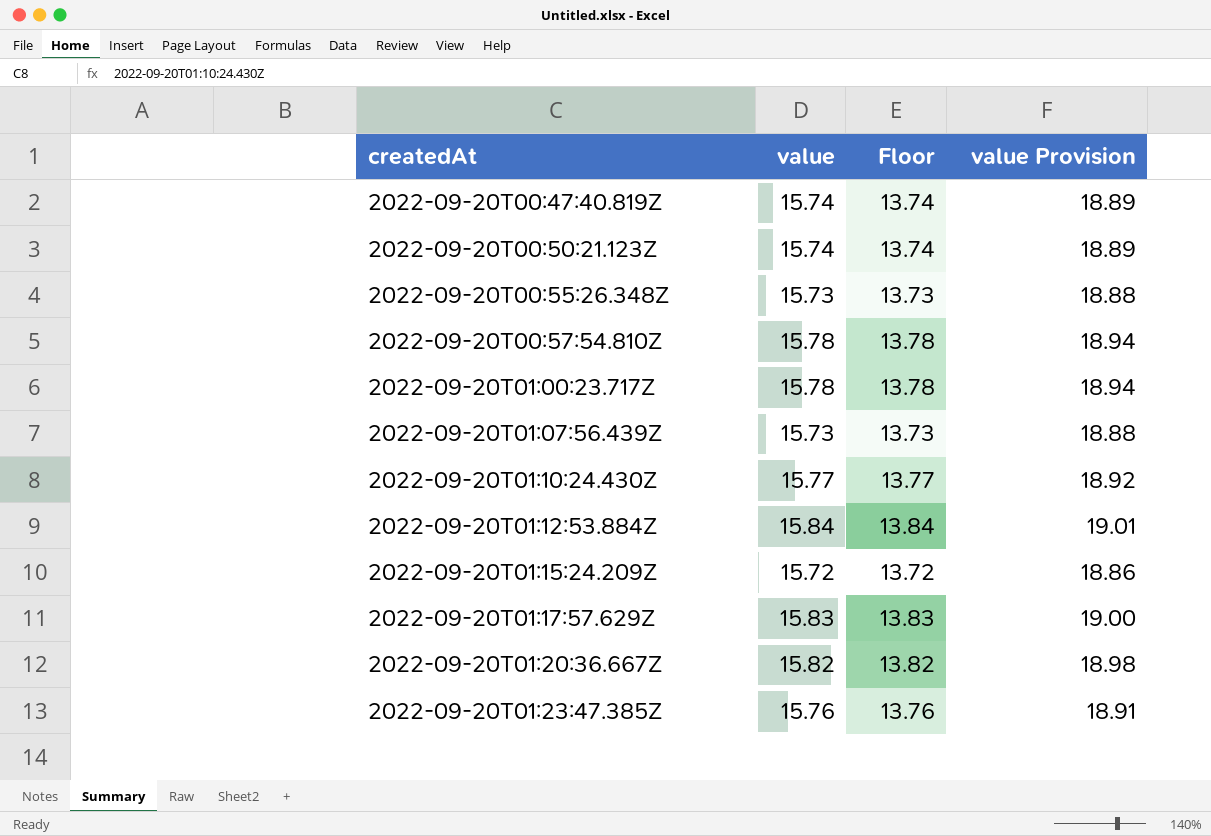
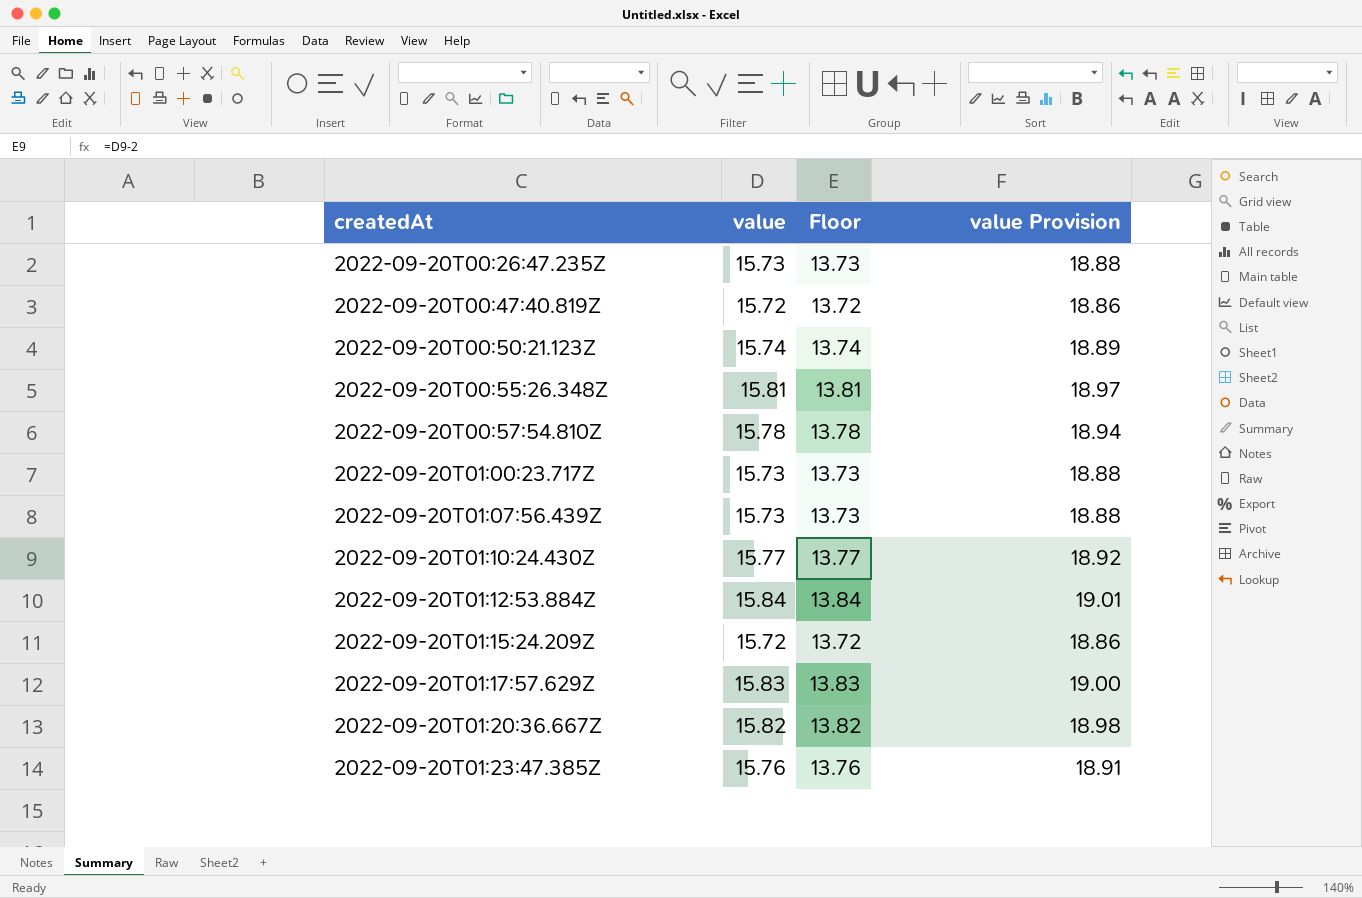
row 2022-09-20T00:26:47.235Z: none -> 15.73 | 13.73 | 18.88
2022-09-20T00:47:40.819Z | value: 15.74 -> 15.72
2022-09-20T00:47:40.819Z | Floor: 13.74 -> 13.72
2022-09-20T00:47:40.819Z | value Provision: 18.89 -> 18.86
2022-09-20T00:55:26.348Z | value: 15.73 -> 15.81
2022-09-20T00:55:26.348Z | Floor: 13.73 -> 13.81
2022-09-20T00:55:26.348Z | value Provision: 18.88 -> 18.97
2022-09-20T01:00:23.717Z | value: 15.78 -> 15.73
2022-09-20T01:00:23.717Z | Floor: 13.78 -> 13.73
2022-09-20T01:00:23.717Z | value Provision: 18.94 -> 18.88

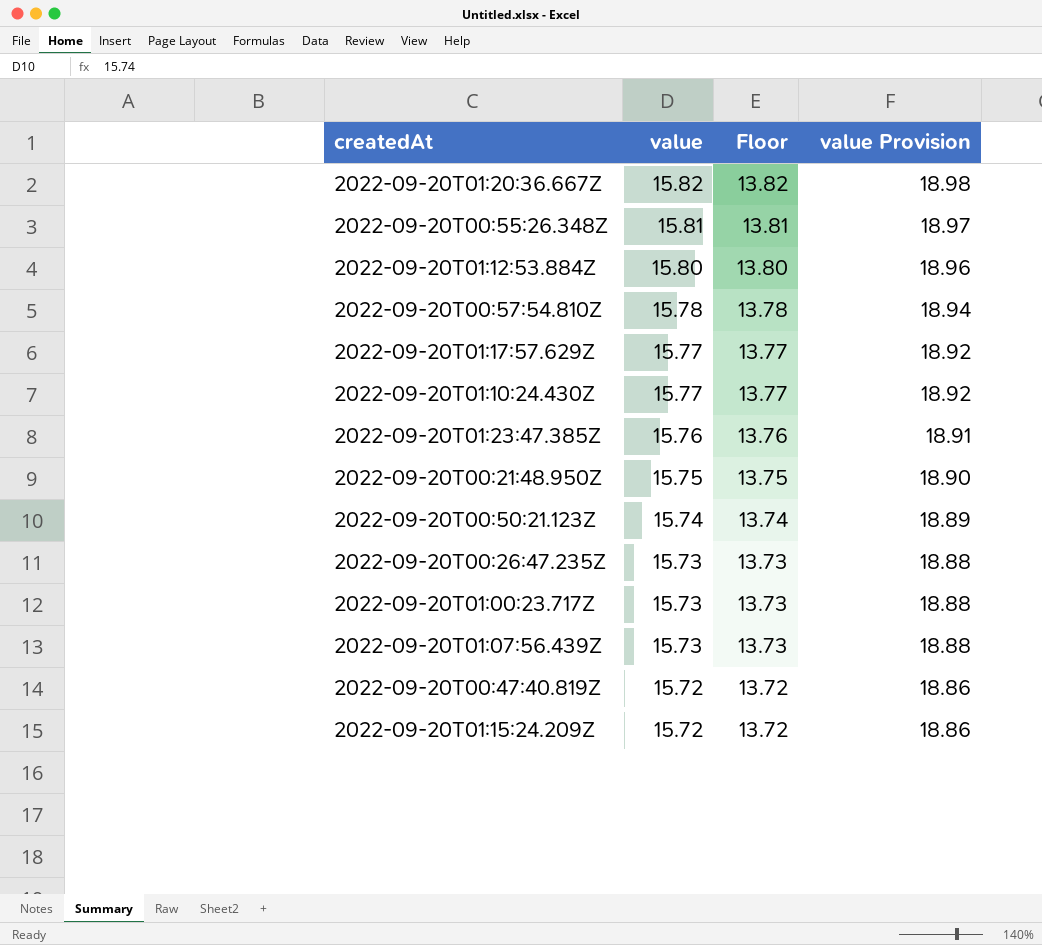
row order: createdAt ascending -> value descending
2022-09-20T01:12:53.884Z | value: 15.84 -> 15.80
2022-09-20T01:12:53.884Z | Floor: 13.84 -> 13.80
2022-09-20T01:12:53.884Z | value Provision: 19.01 -> 18.96
2022-09-20T01:17:57.629Z | value: 15.83 -> 15.77
2022-09-20T01:17:57.629Z | Floor: 13.83 -> 13.77
2022-09-20T01:17:57.629Z | value Provision: 19.00 -> 18.92
row 2022-09-20T00:21:48.950Z: none -> 15.75 | 13.75 | 18.90

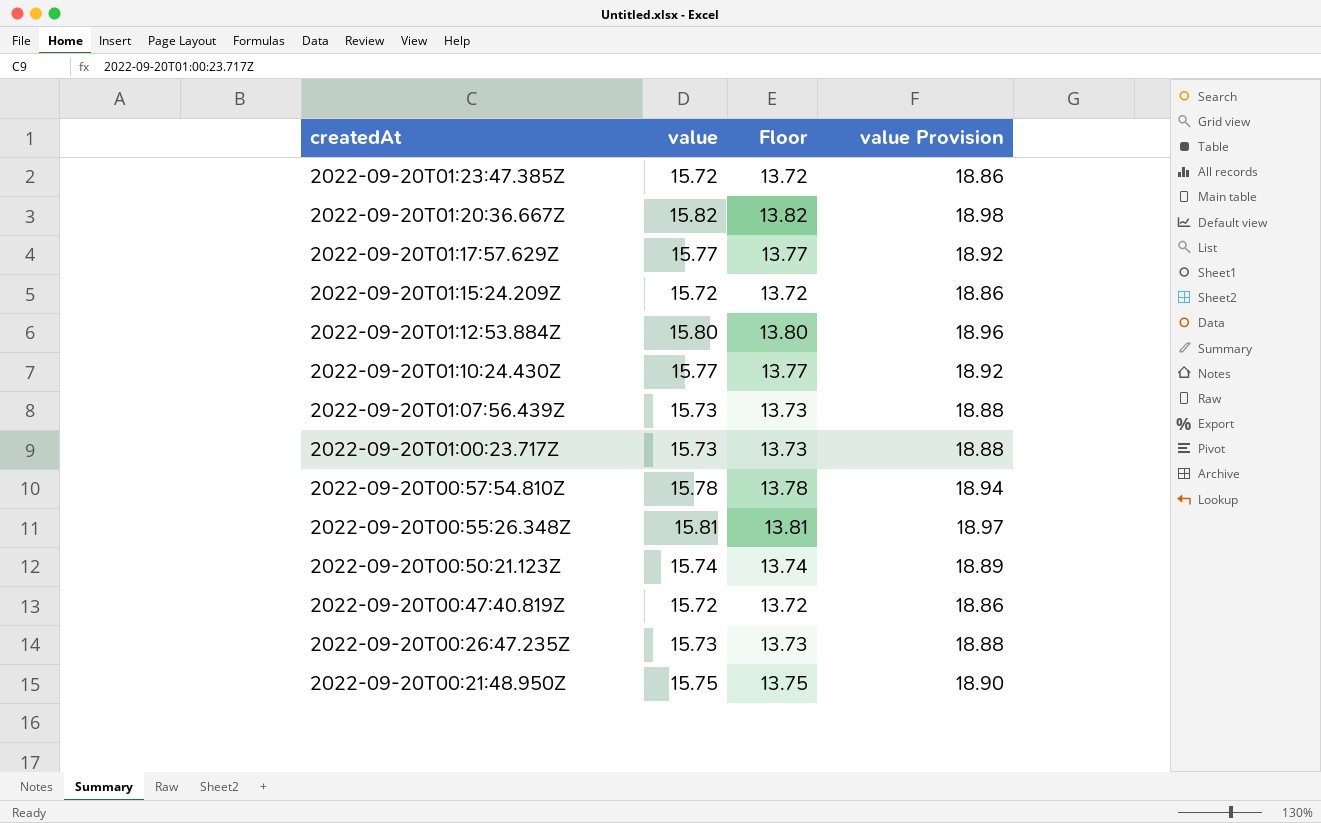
row order: value descending -> createdAt descending
2022-09-20T01:23:47.385Z | value: 15.76 -> 15.72
2022-09-20T01:23:47.385Z | Floor: 13.76 -> 13.72
2022-09-20T01:23:47.385Z | value Provision: 18.91 -> 18.86

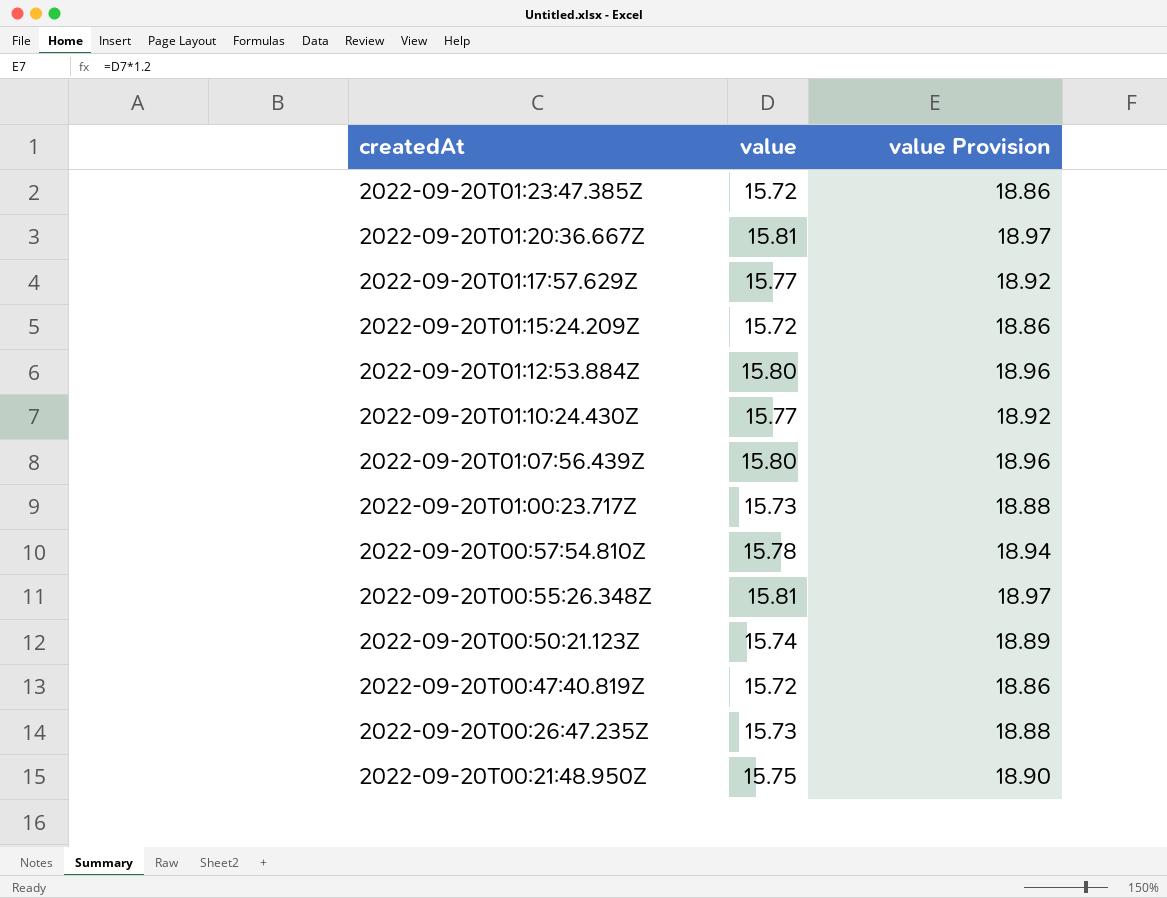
column Floor | formula: [value] - 2 -> none
2022-09-20T01:20:36.667Z | value: 15.82 -> 15.81
2022-09-20T01:20:36.667Z | value Provision: 18.98 -> 18.97
2022-09-20T01:07:56.439Z | value: 15.73 -> 15.80
2022-09-20T01:07:56.439Z | value Provision: 18.88 -> 18.96

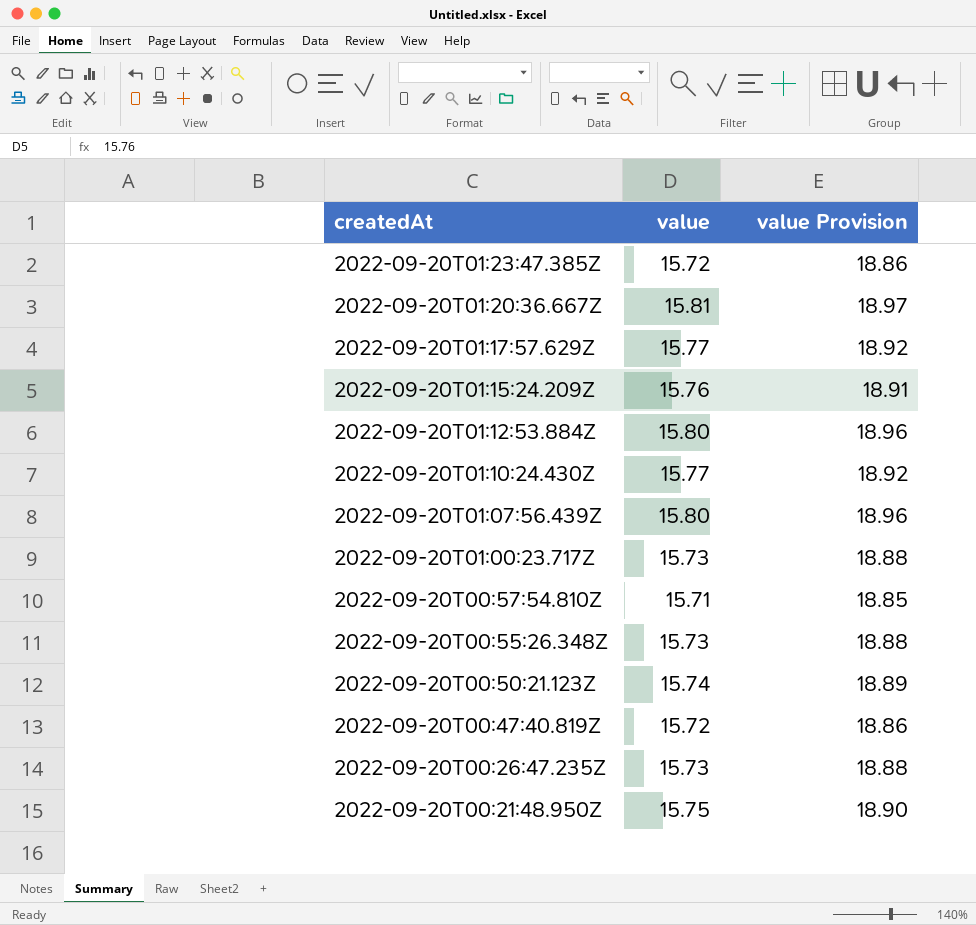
2022-09-20T01:15:24.209Z | value: 15.72 -> 15.76
2022-09-20T01:15:24.209Z | value Provision: 18.86 -> 18.91
2022-09-20T00:57:54.810Z | value: 15.78 -> 15.71
2022-09-20T00:57:54.810Z | value Provision: 18.94 -> 18.85
2022-09-20T00:55:26.348Z | value: 15.81 -> 15.73
2022-09-20T00:55:26.348Z | value Provision: 18.97 -> 18.88

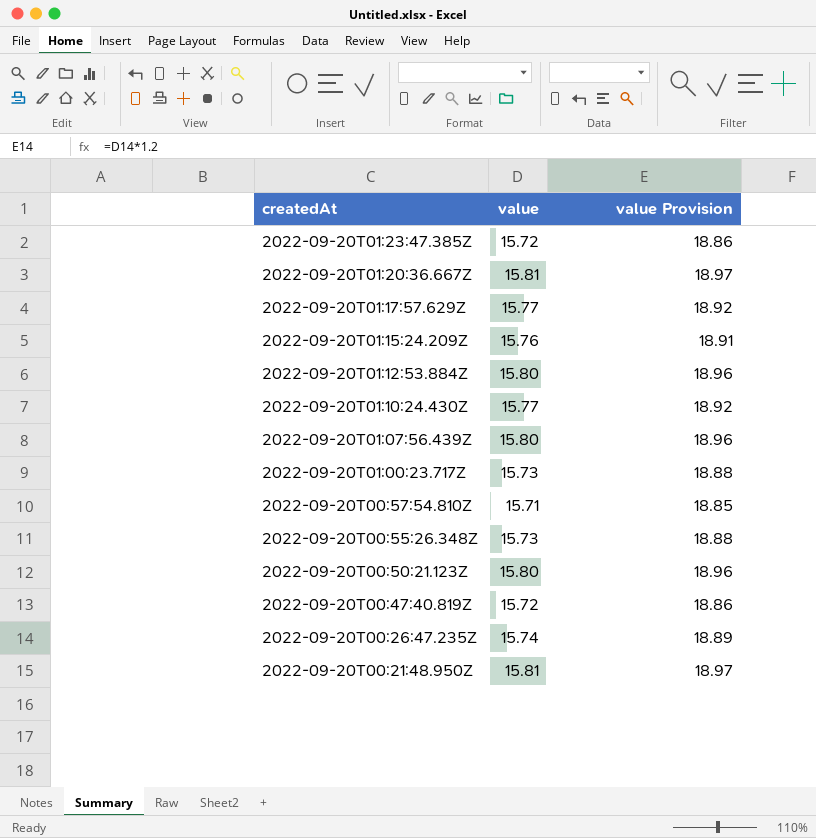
2022-09-20T00:50:21.123Z | value: 15.74 -> 15.80
2022-09-20T00:50:21.123Z | value Provision: 18.89 -> 18.96
2022-09-20T00:26:47.235Z | value: 15.73 -> 15.74
2022-09-20T00:26:47.235Z | value Provision: 18.88 -> 18.89
2022-09-20T00:21:48.950Z | value: 15.75 -> 15.81
2022-09-20T00:21:48.950Z | value Provision: 18.90 -> 18.97

